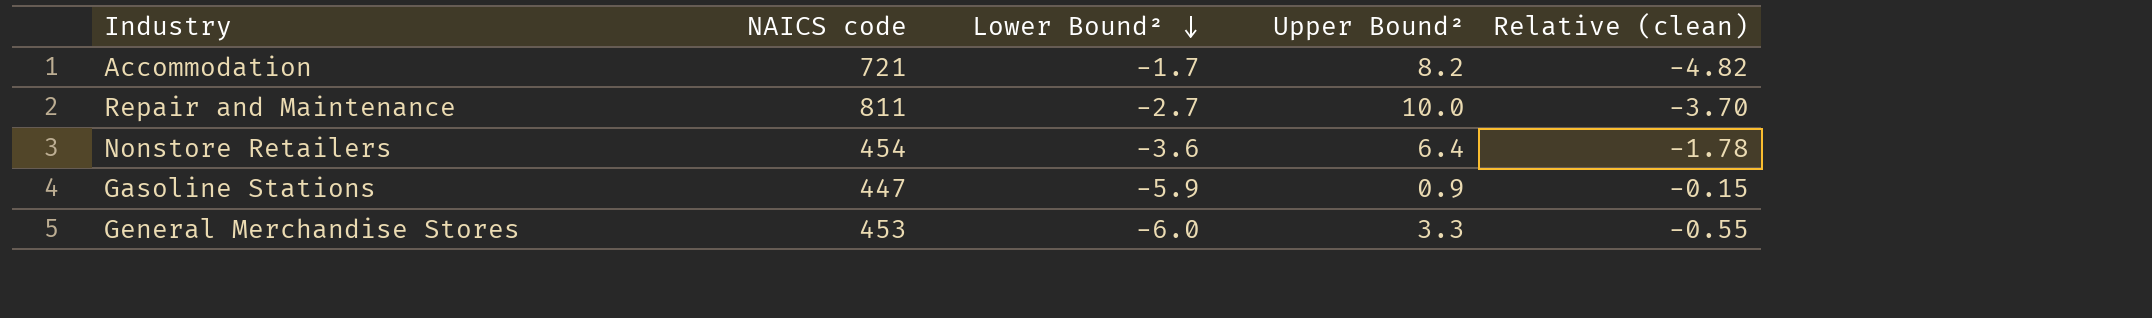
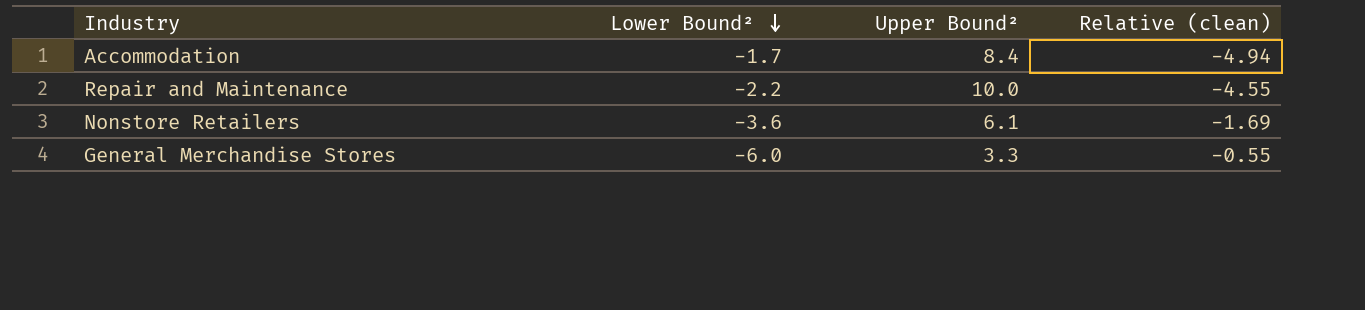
column NAICS code | position: 2 -> none
row Gasoline Stations: 447 | -5.9 | 0.9 | -0.15 -> none
Accommodation | Upper Bound²: 8.2 -> 8.4
Accommodation | Relative (clean): -4.82 -> -4.94
Repair and Maintenance | Lower Bound²: -2.7 -> -2.2
Repair and Maintenance | Relative (clean): -3.70 -> -4.55
Nonstore Retailers | Upper Bound²: 6.4 -> 6.1
Nonstore Retailers | Relative (clean): -1.78 -> -1.69

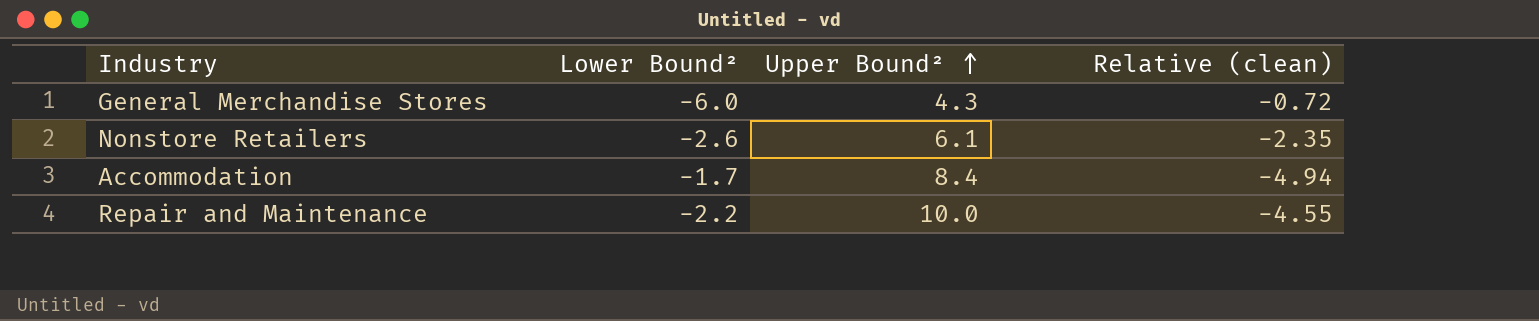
row order: Lower Bound² descending -> Upper Bound² ascending
General Merchandise Stores | Upper Bound²: 3.3 -> 4.3
General Merchandise Stores | Relative (clean): -0.55 -> -0.72
Nonstore Retailers | Lower Bound²: -3.6 -> -2.6
Nonstore Retailers | Relative (clean): -1.69 -> -2.35

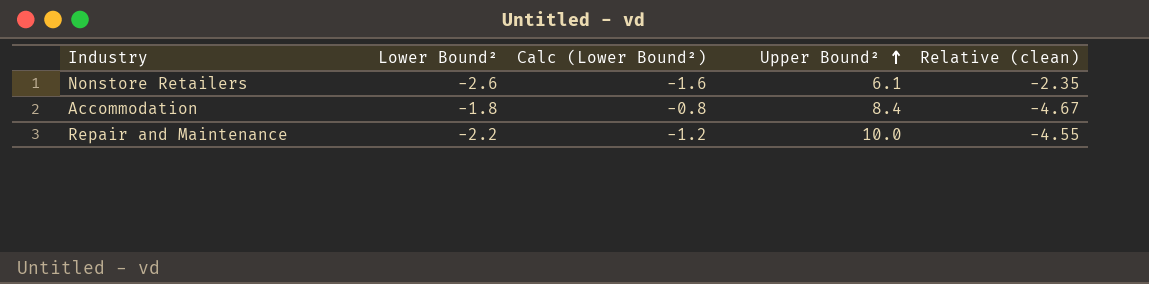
column Calc (Lower Bound²) | formula: none -> [Lower Bound²] + 1
row General Merchandise Stores: -6.0 | 4.3 | -0.72 -> none
Accommodation | Lower Bound²: -1.7 -> -1.8
Accommodation | Relative (clean): -4.94 -> -4.67

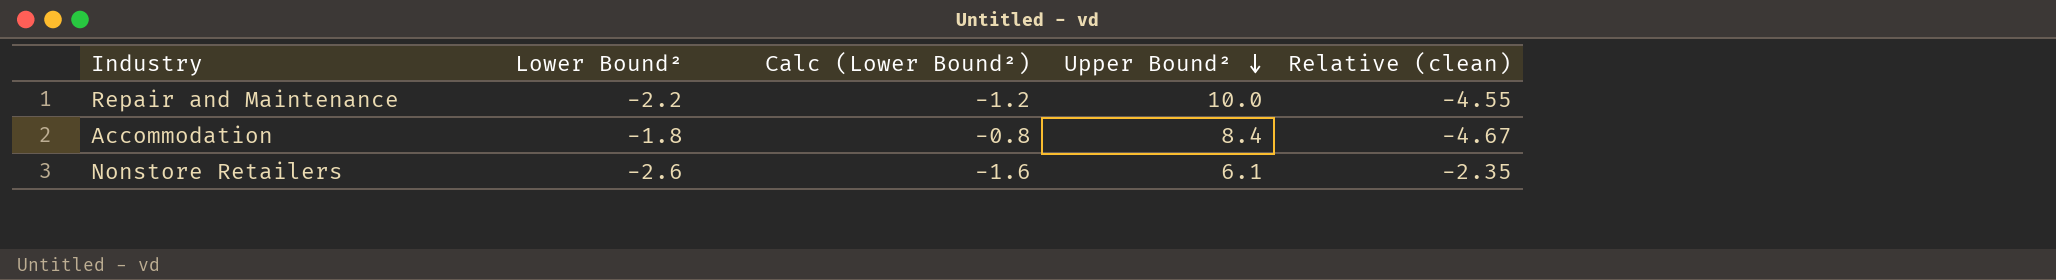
row order: Upper Bound² ascending -> Upper Bound² descending

